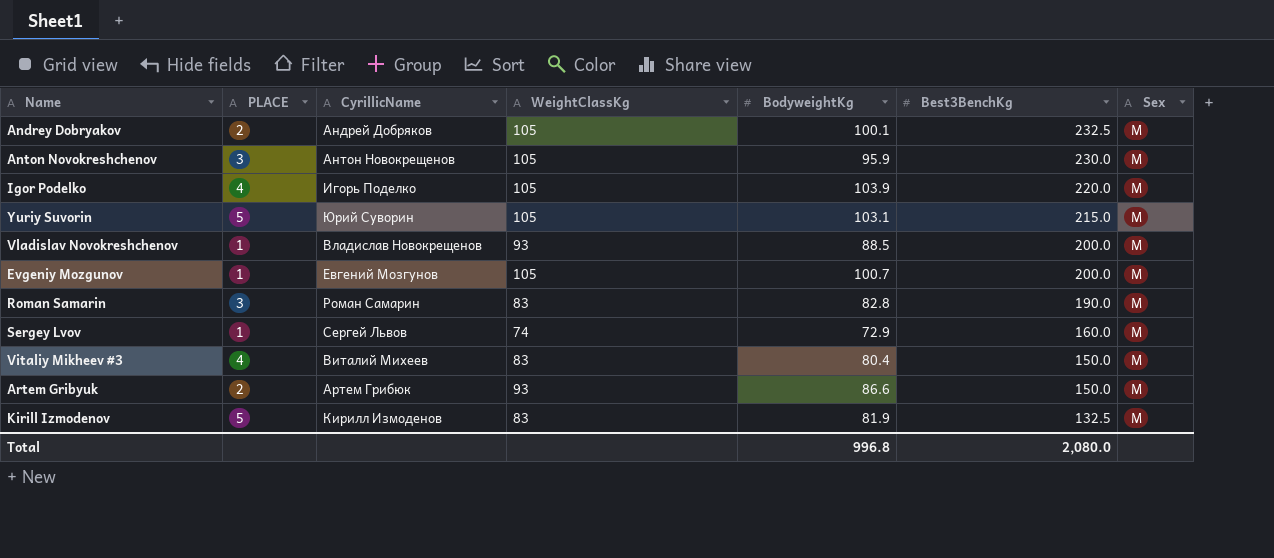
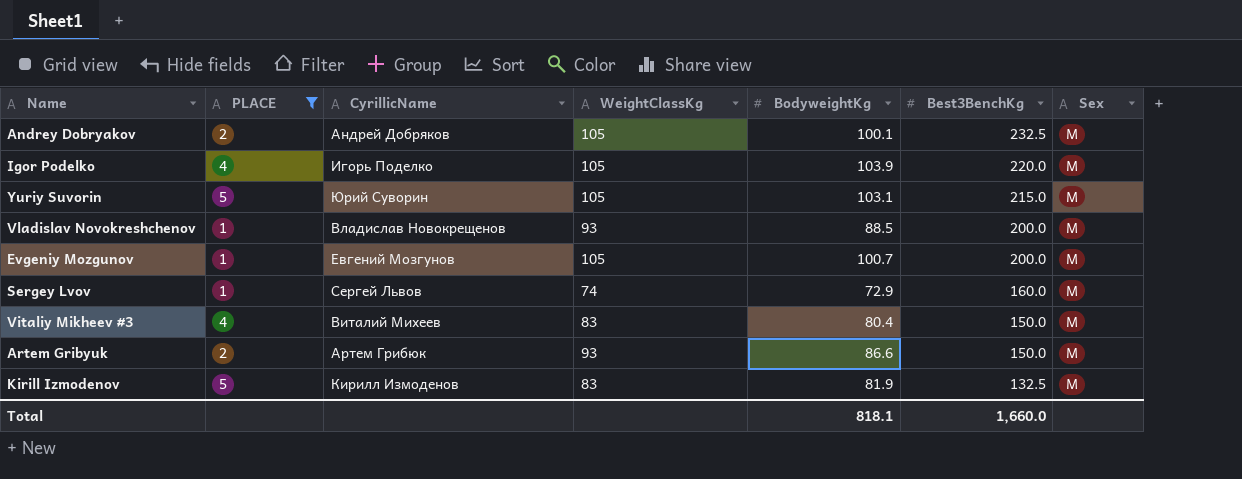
filter: none -> PLACE != 3
Total | BodyweightKg: 996.8 -> 818.1
Total | Best3BenchKg: 2,080.0 -> 1,660.0

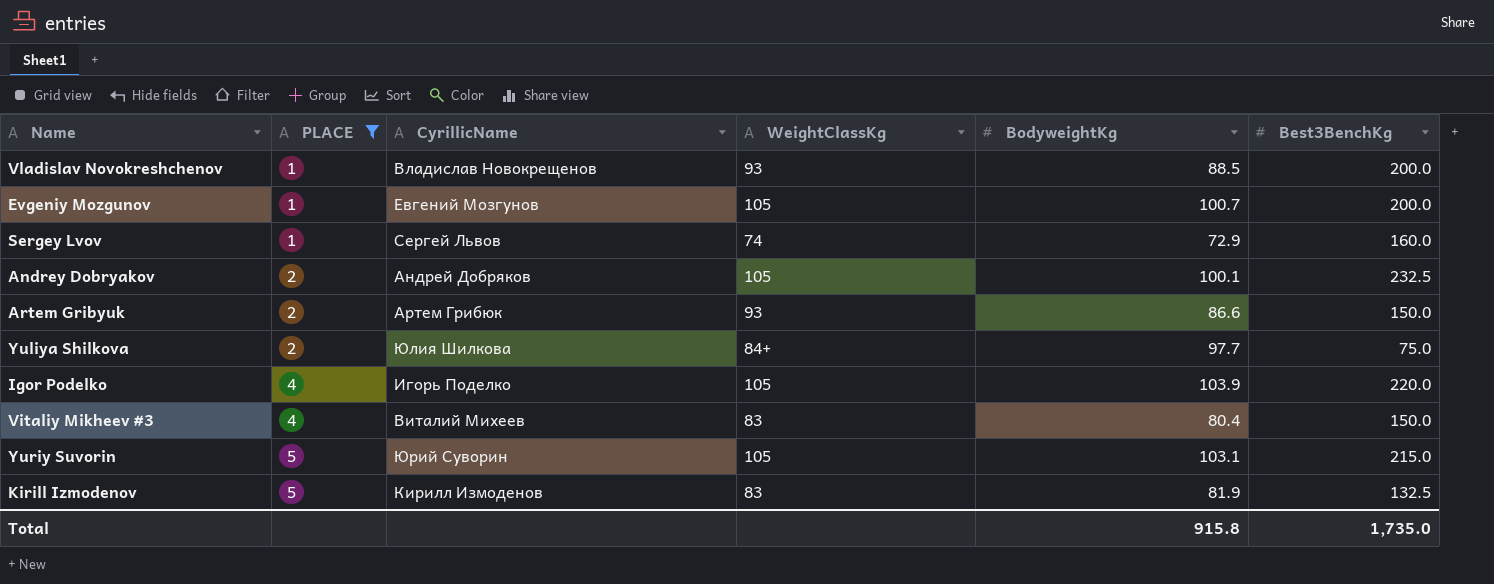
row order: Best3BenchKg descending -> PLACE ascending
column Sex | position: 7 -> none
row Yuliya Shilkova: none -> 2 | Юлия Шилкова | 84+ | 97.7 | 75.0
Total | BodyweightKg: 818.1 -> 915.8
Total | Best3BenchKg: 1,660.0 -> 1,735.0

